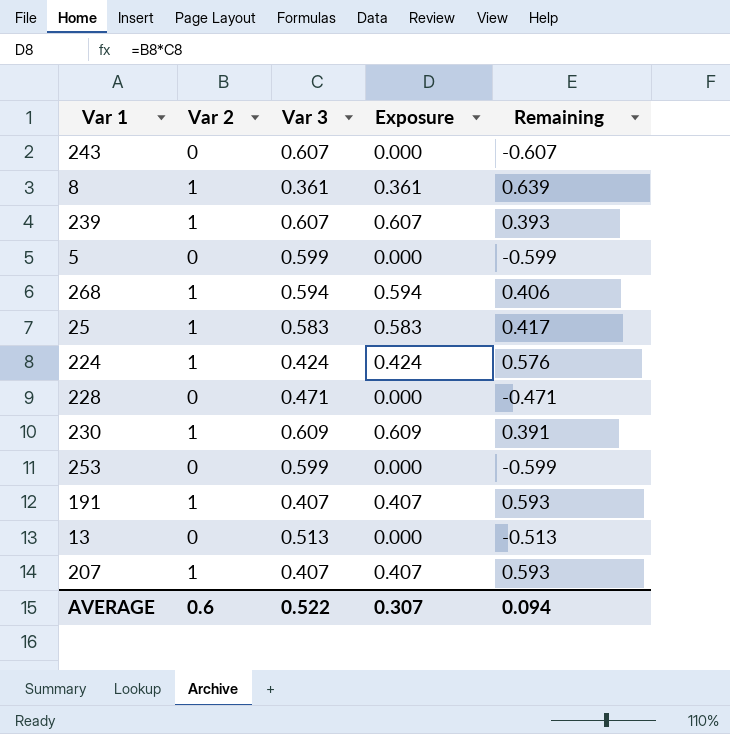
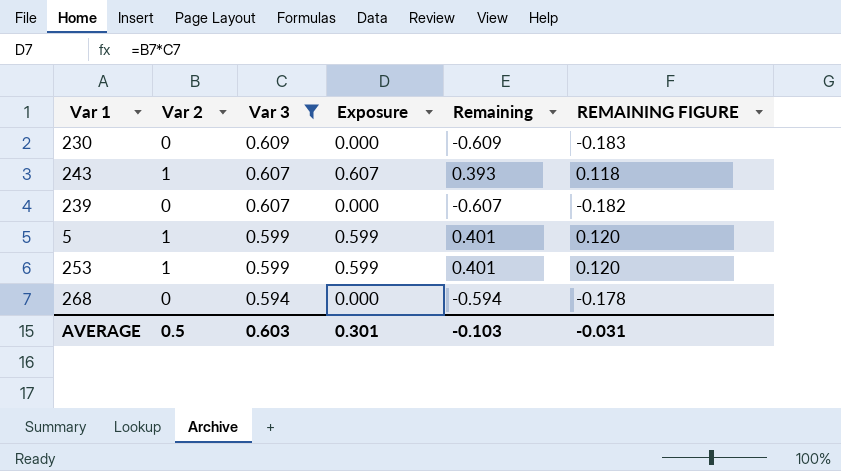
filter: none -> Var 3 >= 0.594
row order: none -> Var 3 descending
column REMAINING FIGURE | formula: none -> [Remaining] * 0.3
230 | Var 2: 1 -> 0
230 | Exposure: 0.609 -> 0.000
230 | Remaining: 0.391 -> -0.609
243 | Var 2: 0 -> 1
243 | Exposure: 0.000 -> 0.607
243 | Remaining: -0.607 -> 0.393
239 | Var 2: 1 -> 0
239 | Exposure: 0.607 -> 0.000
239 | Remaining: 0.393 -> -0.607
5 | Var 2: 0 -> 1
5 | Exposure: 0.000 -> 0.599
5 | Remaining: -0.599 -> 0.401
253 | Var 2: 0 -> 1
253 | Exposure: 0.000 -> 0.599
253 | Remaining: -0.599 -> 0.401
268 | Var 2: 1 -> 0
268 | Exposure: 0.594 -> 0.000
268 | Remaining: 0.406 -> -0.594
AVERAGE | Var 2: 0.6 -> 0.5
AVERAGE | Var 3: 0.522 -> 0.603
AVERAGE | Exposure: 0.307 -> 0.301
AVERAGE | Remaining: 0.094 -> -0.103

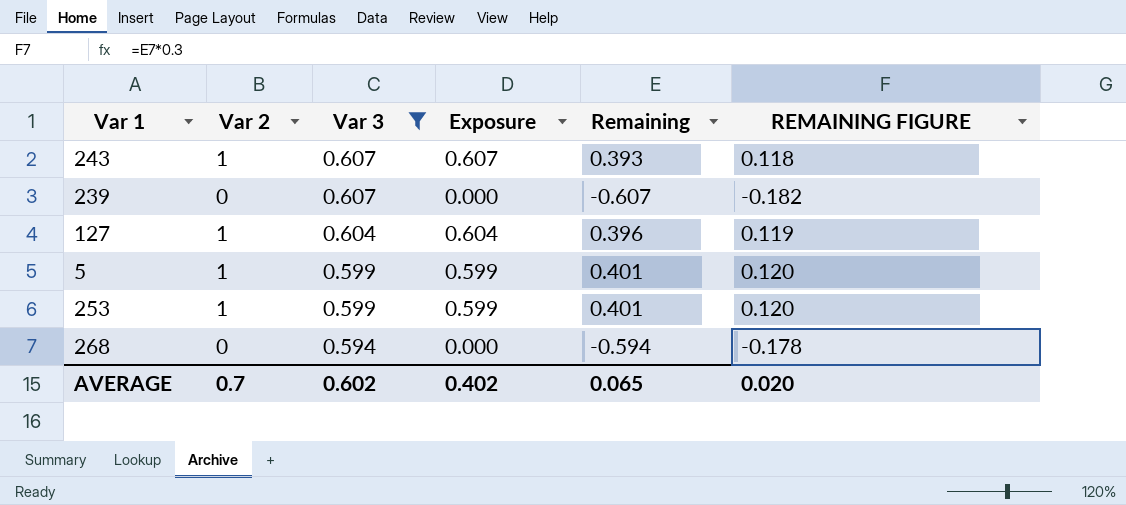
row 230: 0 | 0.609 | 0.000 | -0.609 | -0.183 -> none
row 127: none -> 1 | 0.604 | 0.604 | 0.396 | 0.119
AVERAGE | Var 2: 0.5 -> 0.7
AVERAGE | Var 3: 0.603 -> 0.602
AVERAGE | Exposure: 0.301 -> 0.402
AVERAGE | Remaining: -0.103 -> 0.065
AVERAGE | REMAINING FIGURE: -0.031 -> 0.020

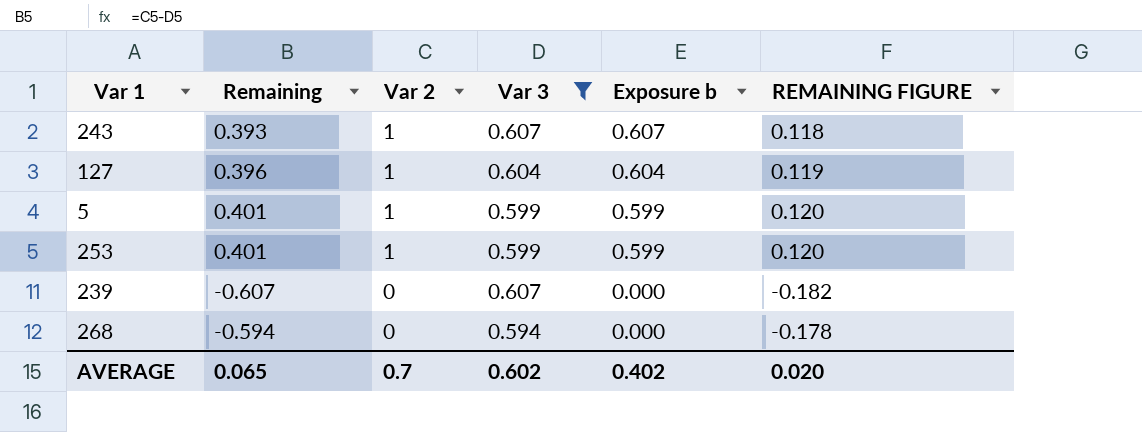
row order: Var 3 descending -> Var 2 descending
column Remaining | position: 5 -> 2
column name: Exposure -> Exposure b

